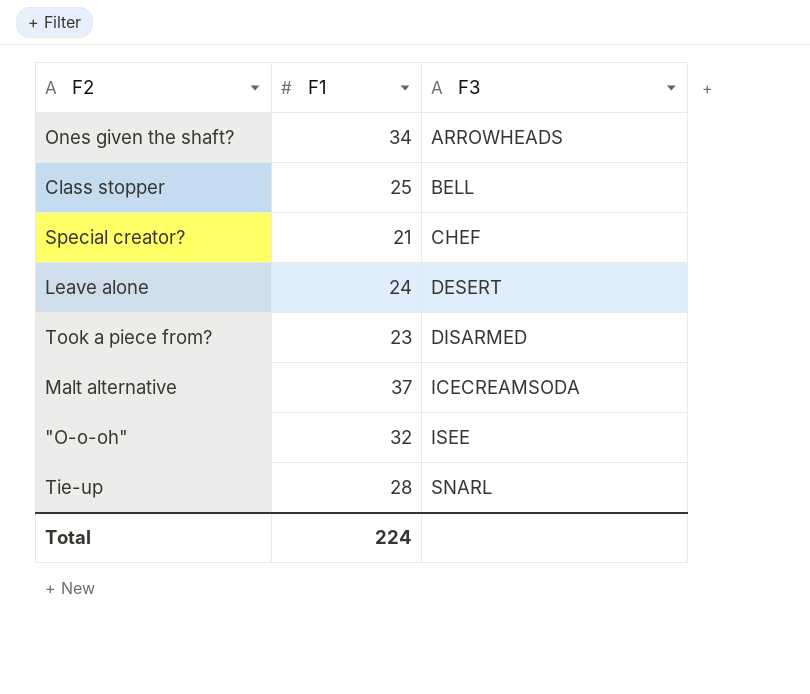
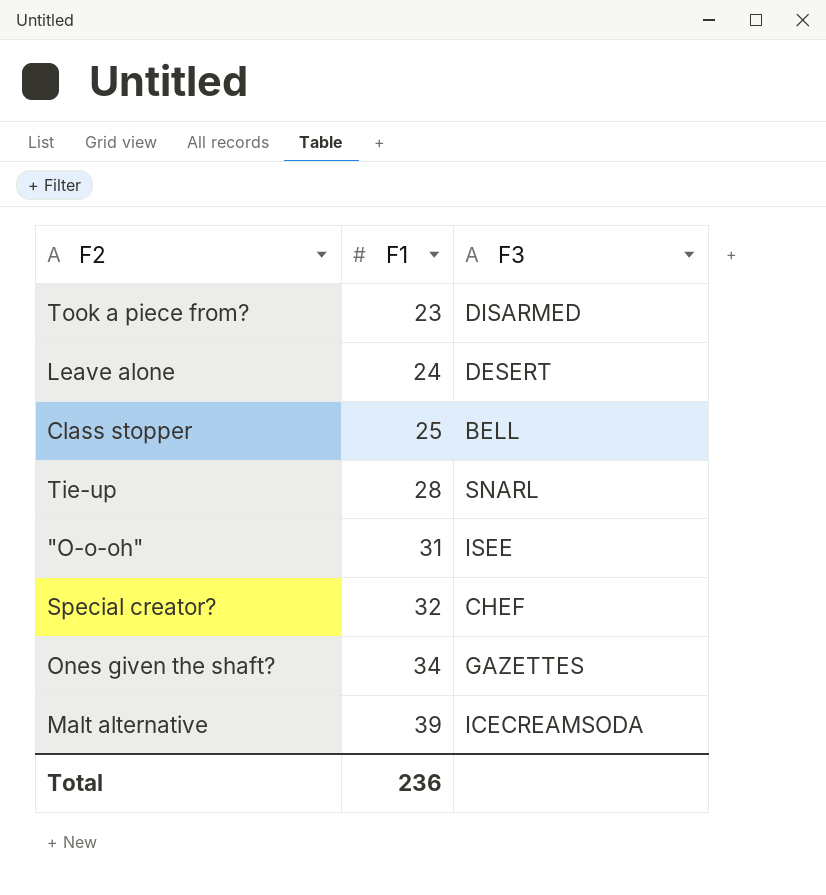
row order: F3 ascending -> F1 ascending
"O-o-oh" | F1: 32 -> 31
Special creator? | F1: 21 -> 32
Ones given the shaft? | F3: ARROWHEADS -> GAZETTES
Malt alternative | F1: 37 -> 39
Total | F1: 224 -> 236

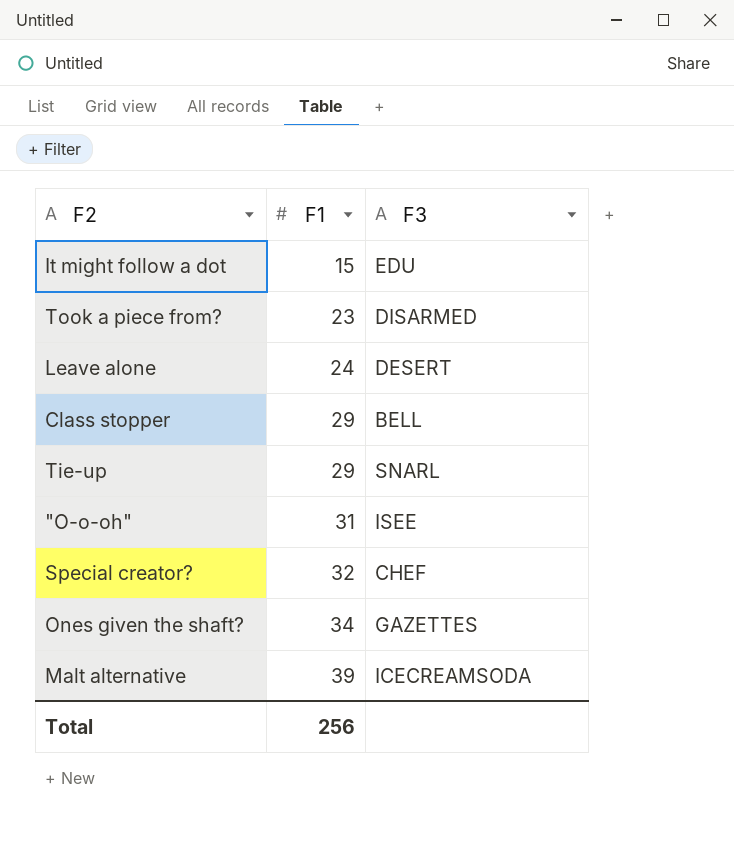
row It might follow a dot: none -> 15 | EDU
Class stopper | F1: 25 -> 29
Tie-up | F1: 28 -> 29
Total | F1: 236 -> 256

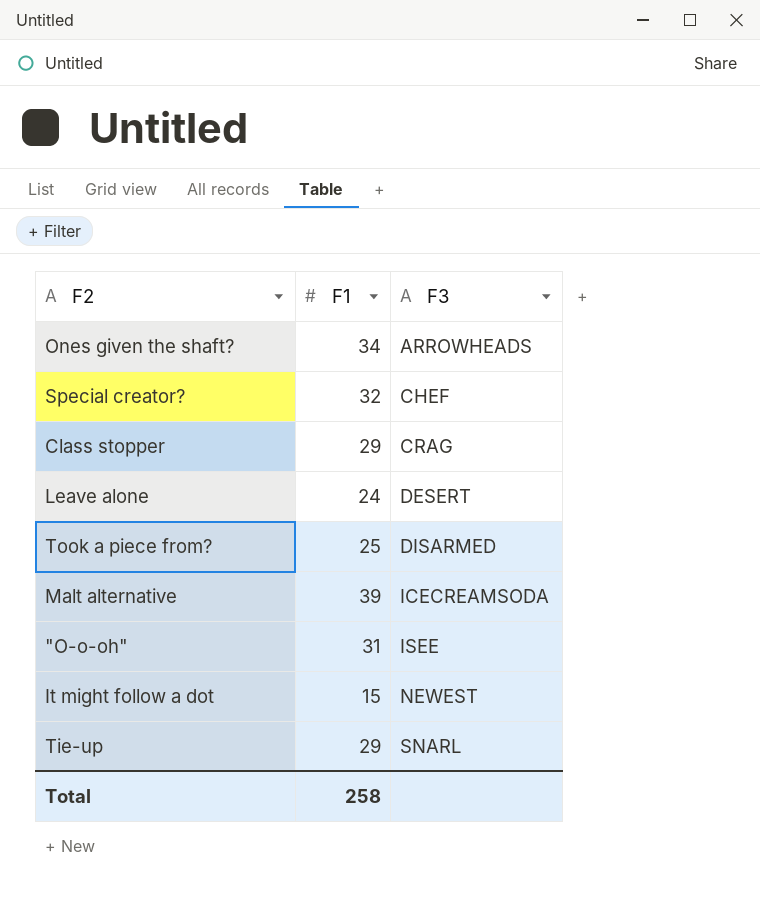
row order: F1 ascending -> F3 ascending
Ones given the shaft? | F3: GAZETTES -> ARROWHEADS
Class stopper | F3: BELL -> CRAG
Took a piece from? | F1: 23 -> 25
It might follow a dot | F3: EDU -> NEWEST
Total | F1: 256 -> 258

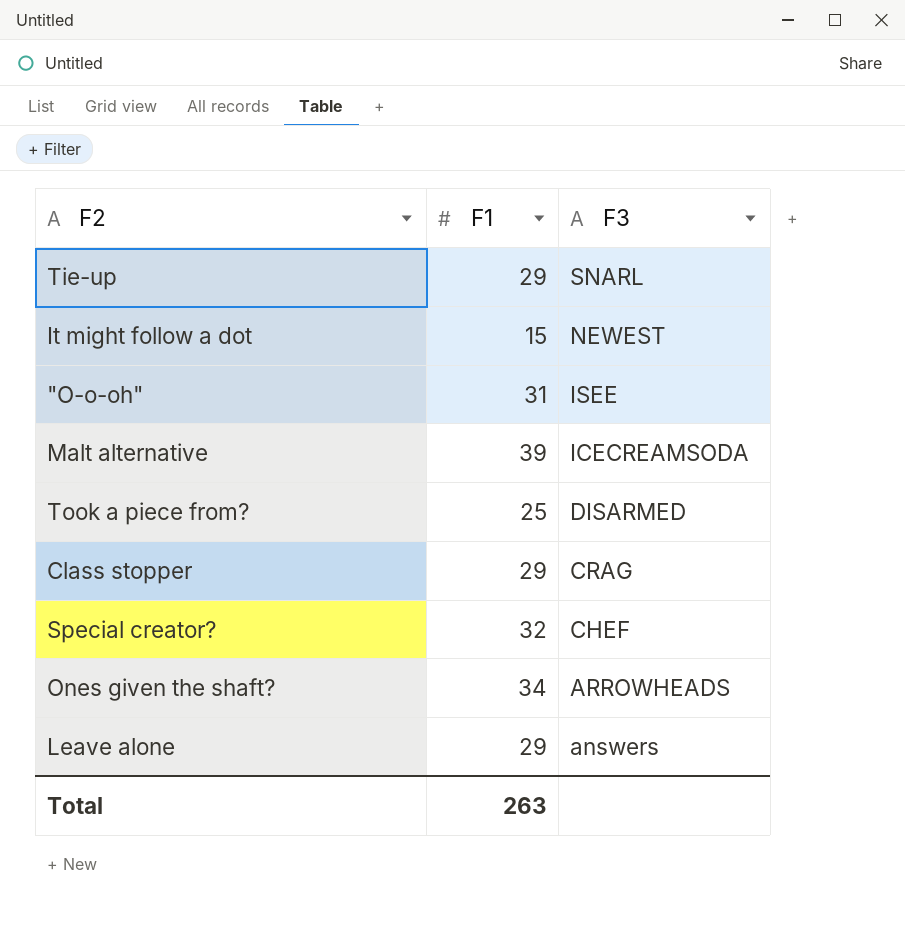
row order: F3 ascending -> F3 descending
Leave alone | F1: 24 -> 29
Leave alone | F3: DESERT -> answers
Total | F1: 258 -> 263

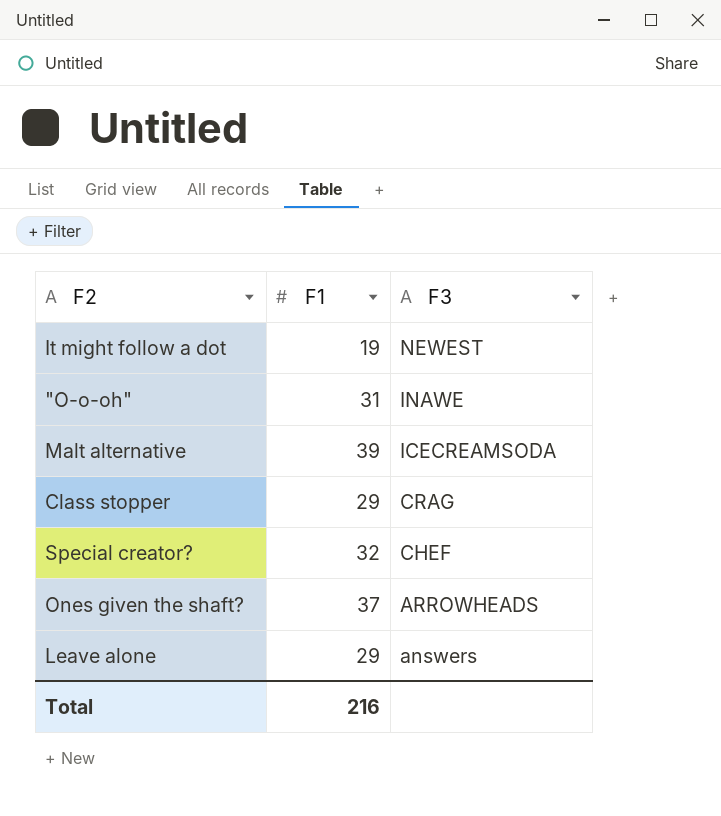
row Tie-up: 29 | SNARL -> none
row Took a piece from?: 25 | DISARMED -> none
It might follow a dot | F1: 15 -> 19
"O-o-oh" | F3: ISEE -> INAWE
Ones given the shaft? | F1: 34 -> 37
Total | F1: 263 -> 216

